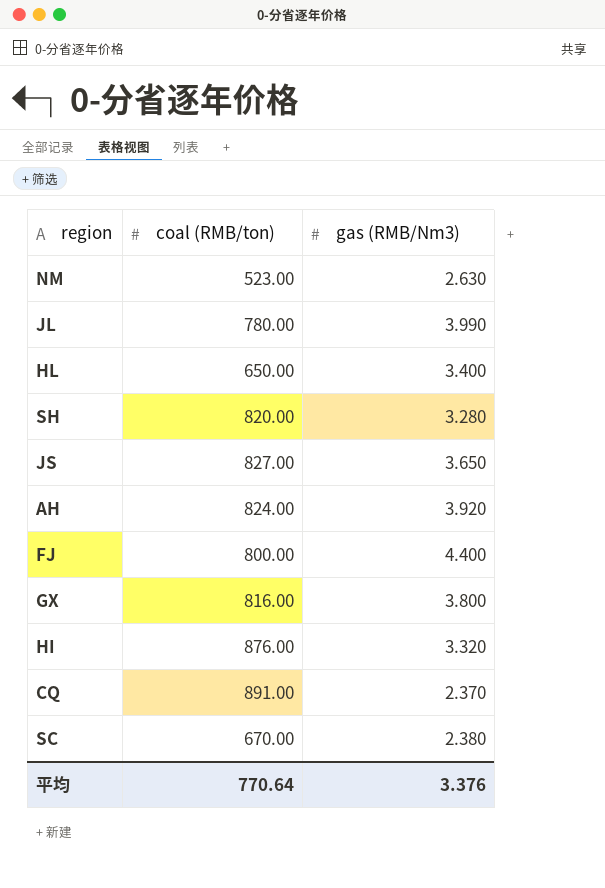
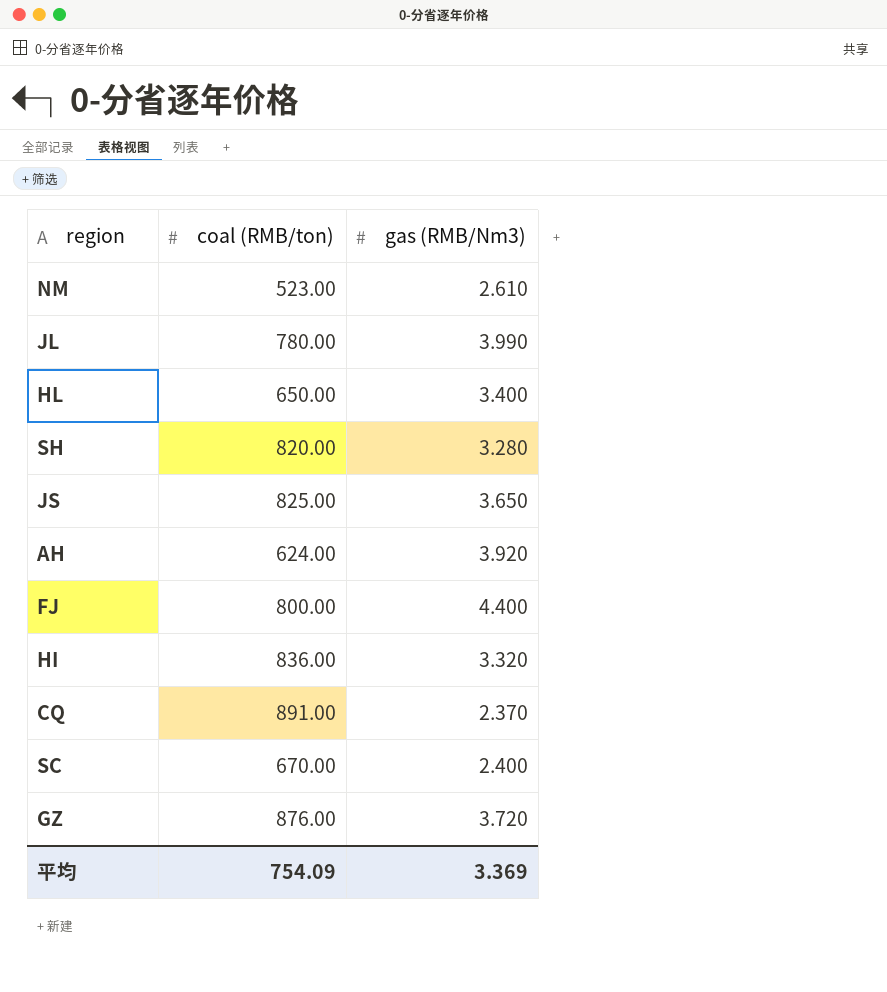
row GX: 816.00 | 3.800 -> none
NM | gas (RMB/Nm3): 2.630 -> 2.610
JS | coal (RMB/ton): 827.00 -> 825.00
AH | coal (RMB/ton): 824.00 -> 624.00
HI | coal (RMB/ton): 876.00 -> 836.00
SC | gas (RMB/Nm3): 2.380 -> 2.400
row GZ: none -> 876.00 | 3.720
平均 | coal (RMB/ton): 770.64 -> 754.09
平均 | gas (RMB/Nm3): 3.376 -> 3.369

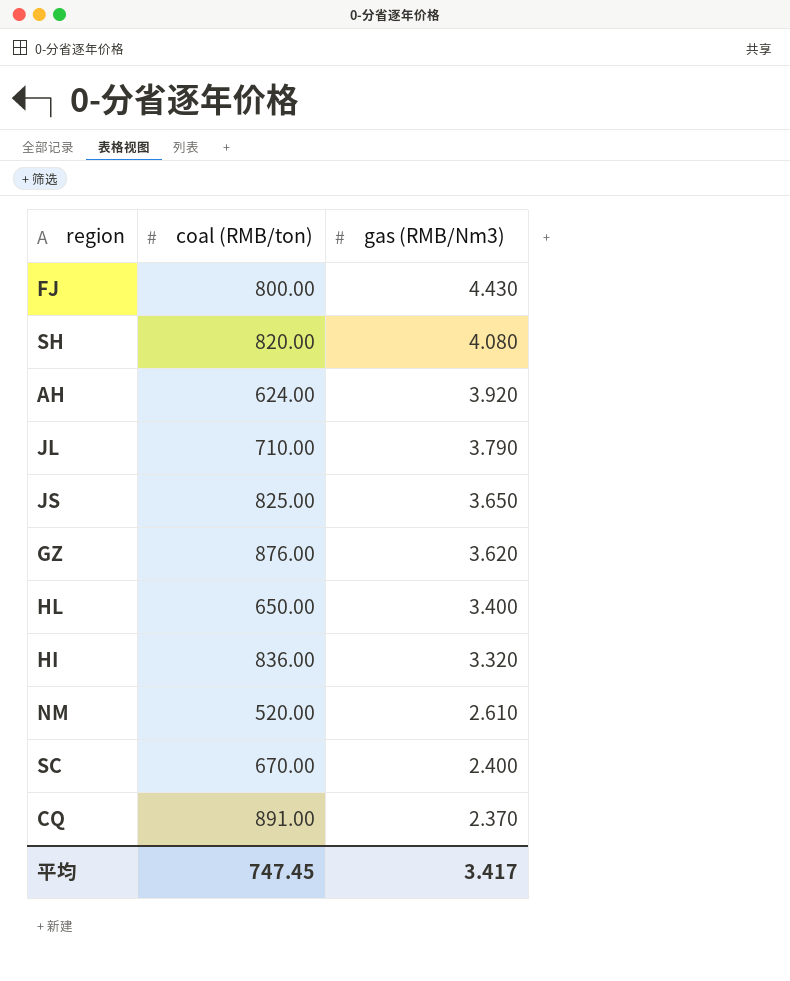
row order: none -> gas (RMB/Nm3) descending
FJ | gas (RMB/Nm3): 4.400 -> 4.430
SH | gas (RMB/Nm3): 3.280 -> 4.080
JL | coal (RMB/ton): 780.00 -> 710.00
JL | gas (RMB/Nm3): 3.990 -> 3.790
GZ | gas (RMB/Nm3): 3.720 -> 3.620
NM | coal (RMB/ton): 523.00 -> 520.00
平均 | coal (RMB/ton): 754.09 -> 747.45
平均 | gas (RMB/Nm3): 3.369 -> 3.417

